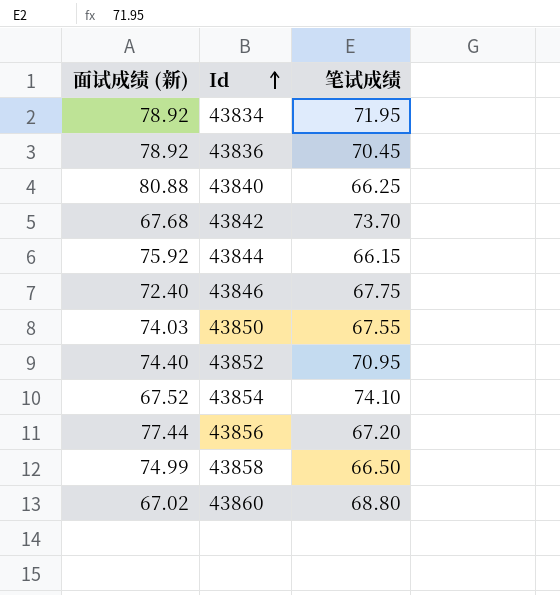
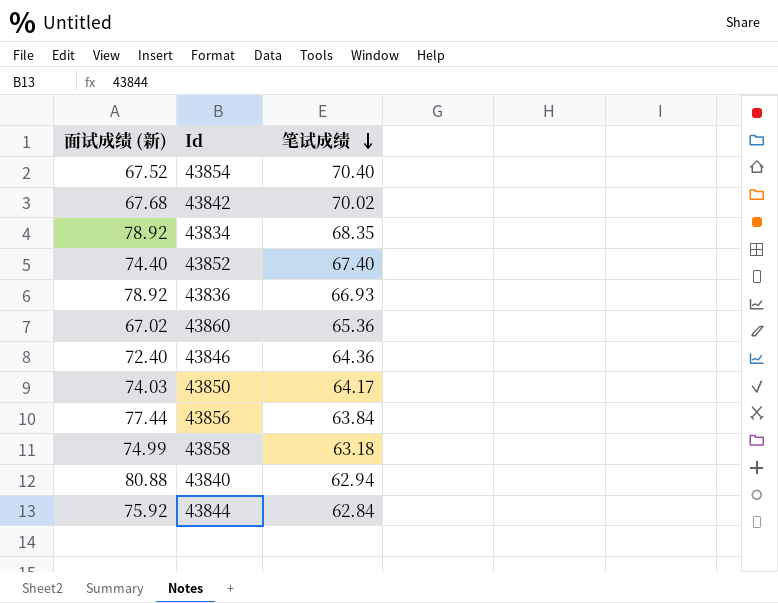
row order: Id ascending -> 笔试成绩 descending
43854 | 笔试成绩: 74.10 -> 70.40
43842 | 笔试成绩: 73.70 -> 70.02
43834 | 笔试成绩: 71.95 -> 68.35
43852 | 笔试成绩: 70.95 -> 67.40
43836 | 笔试成绩: 70.45 -> 66.93
43860 | 笔试成绩: 68.80 -> 65.36
43846 | 笔试成绩: 67.75 -> 64.36
43850 | 笔试成绩: 67.55 -> 64.17
43856 | 笔试成绩: 67.20 -> 63.84
43858 | 笔试成绩: 66.50 -> 63.18
43840 | 笔试成绩: 66.25 -> 62.94
43844 | 笔试成绩: 66.15 -> 62.84

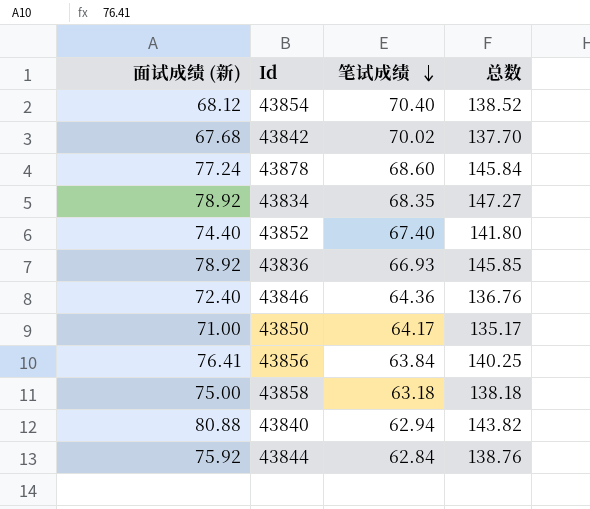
column 总数 | formula: none -> [面试成绩 (新)] + [笔试成绩]
row 43860: 67.02 | 65.36 -> none
43854 | 面试成绩 (新): 67.52 -> 68.12
row 43878: none -> 77.24 | 68.60 | 145.84
43850 | 面试成绩 (新): 74.03 -> 71.00
43856 | 面试成绩 (新): 77.44 -> 76.41
43858 | 面试成绩 (新): 74.99 -> 75.00

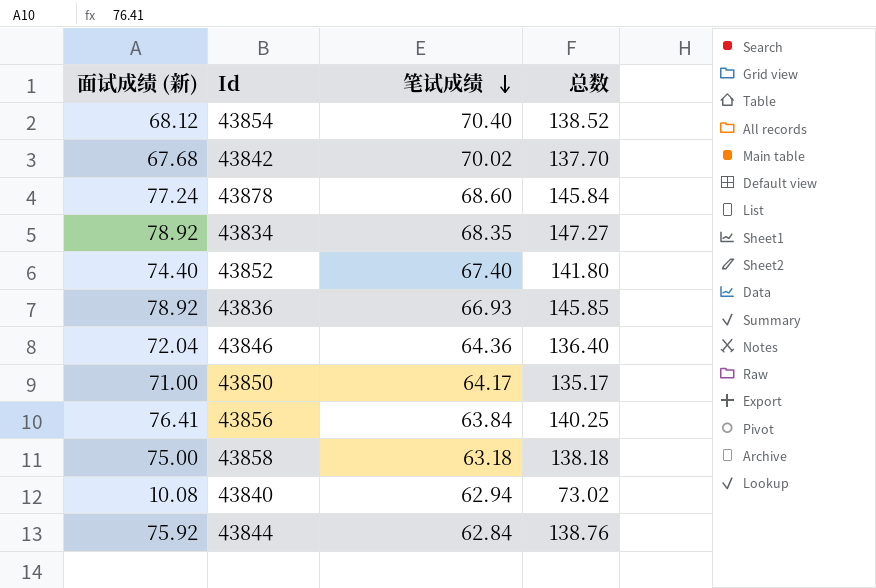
43846 | 面试成绩 (新): 72.40 -> 72.04
43846 | 总数: 136.76 -> 136.40
43840 | 面试成绩 (新): 80.88 -> 10.08
43840 | 总数: 143.82 -> 73.02

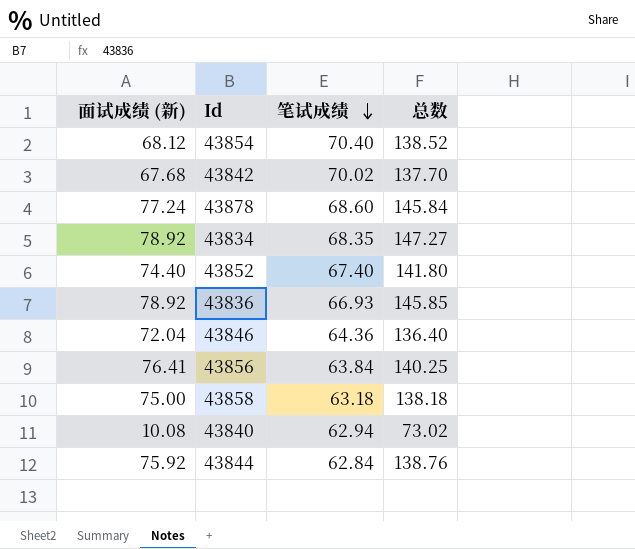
row 43850: 71.00 | 64.17 | 135.17 -> none

